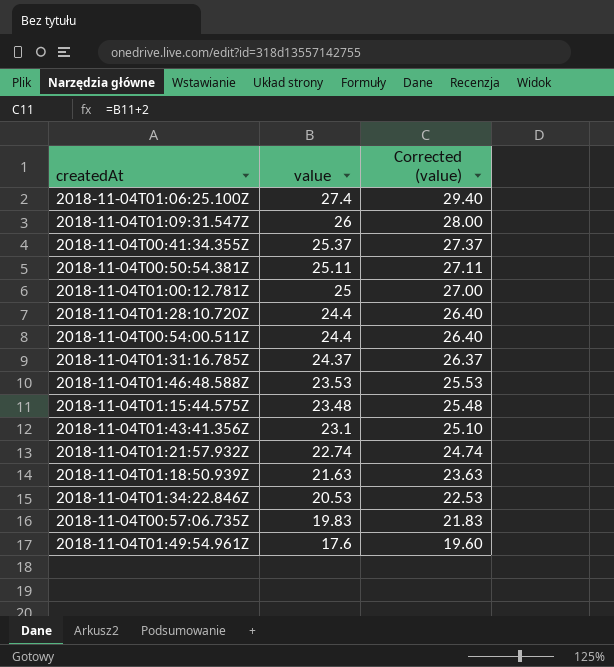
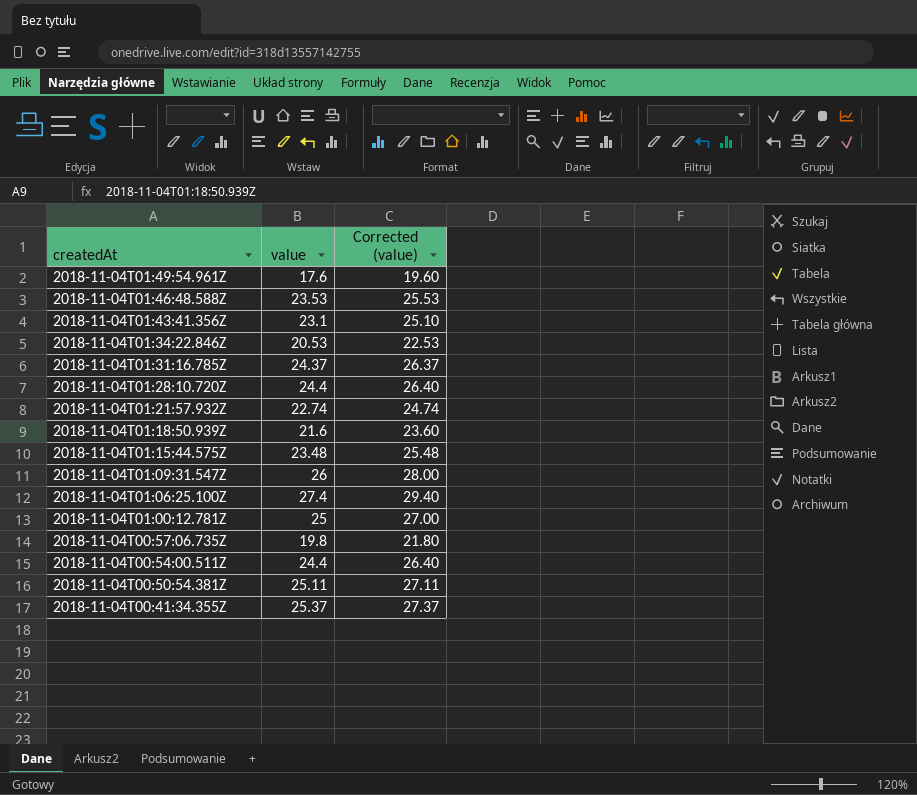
row order: value descending -> createdAt descending
2018-11-04T01:18:50.939Z | value: 21.63 -> 21.6
2018-11-04T01:18:50.939Z | Corrected (value): 23.63 -> 23.60
2018-11-04T00:57:06.735Z | value: 19.83 -> 19.8
2018-11-04T00:57:06.735Z | Corrected (value): 21.83 -> 21.80

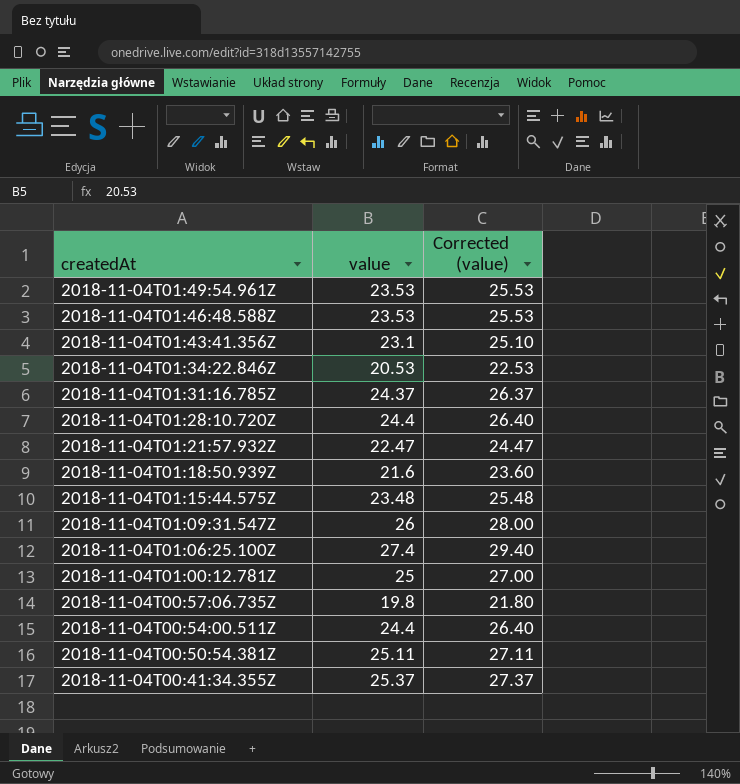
2018-11-04T01:49:54.961Z | value: 17.6 -> 23.53
2018-11-04T01:49:54.961Z | Corrected (value): 19.60 -> 25.53
2018-11-04T01:21:57.932Z | value: 22.74 -> 22.47
2018-11-04T01:21:57.932Z | Corrected (value): 24.74 -> 24.47

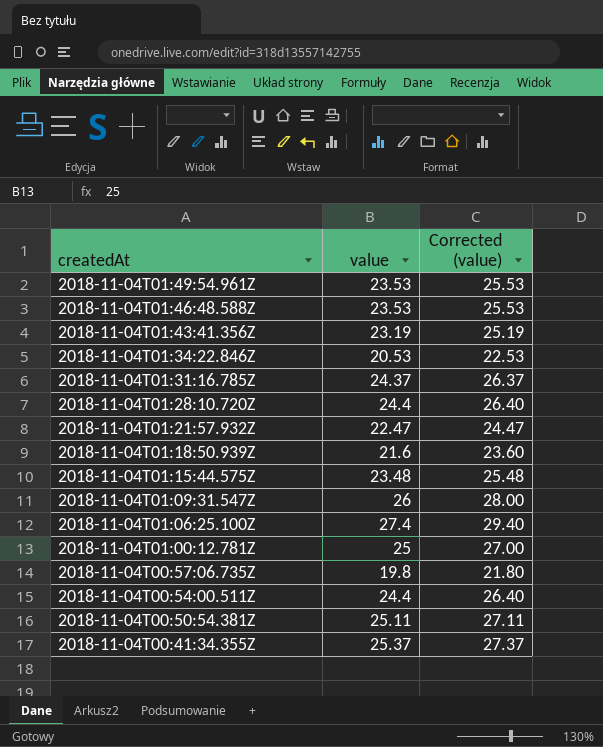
2018-11-04T01:43:41.356Z | value: 23.1 -> 23.19
2018-11-04T01:43:41.356Z | Corrected (value): 25.10 -> 25.19

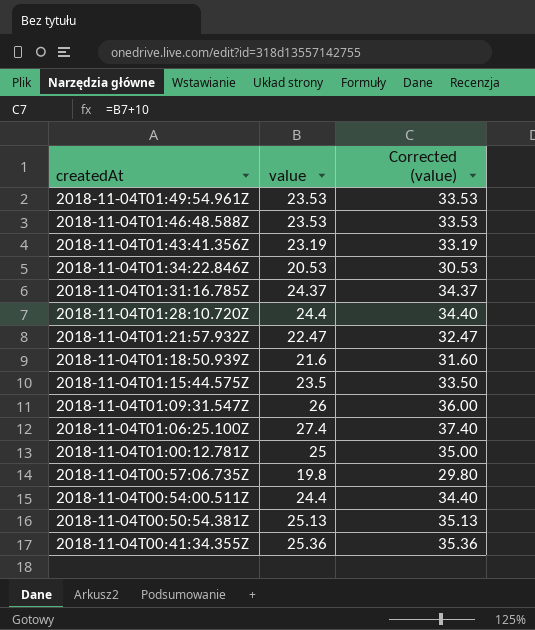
column Corrected (value) | formula: [value] + 2 -> [value] + 10
2018-11-04T01:15:44.575Z | value: 23.48 -> 23.5
2018-11-04T00:50:54.381Z | value: 25.11 -> 25.13
2018-11-04T00:41:34.355Z | value: 25.37 -> 25.36

